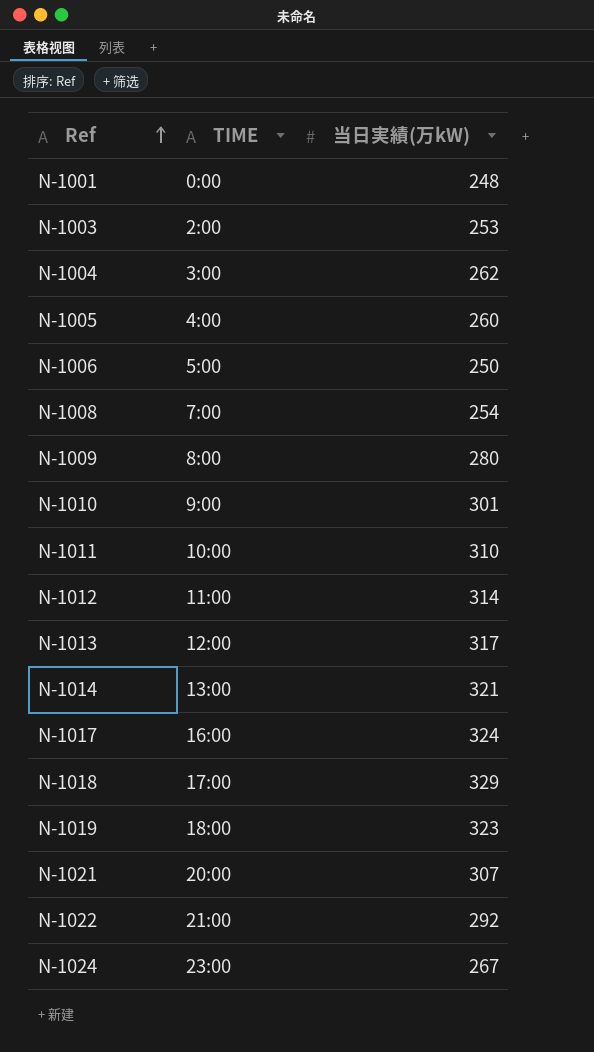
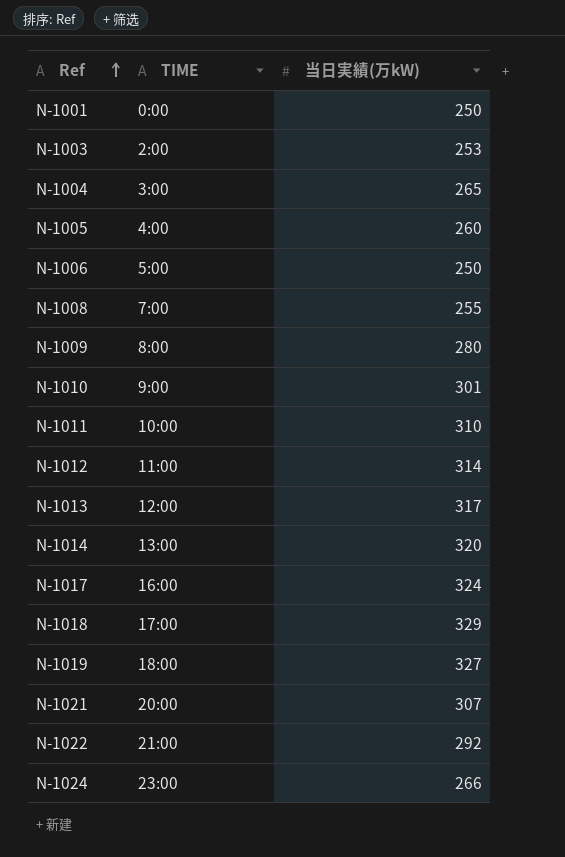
N-1001 | 当日実績(万kW): 248 -> 250
N-1004 | 当日実績(万kW): 262 -> 265
N-1008 | 当日実績(万kW): 254 -> 255
N-1014 | 当日実績(万kW): 321 -> 320
N-1019 | 当日実績(万kW): 323 -> 327
N-1024 | 当日実績(万kW): 267 -> 266

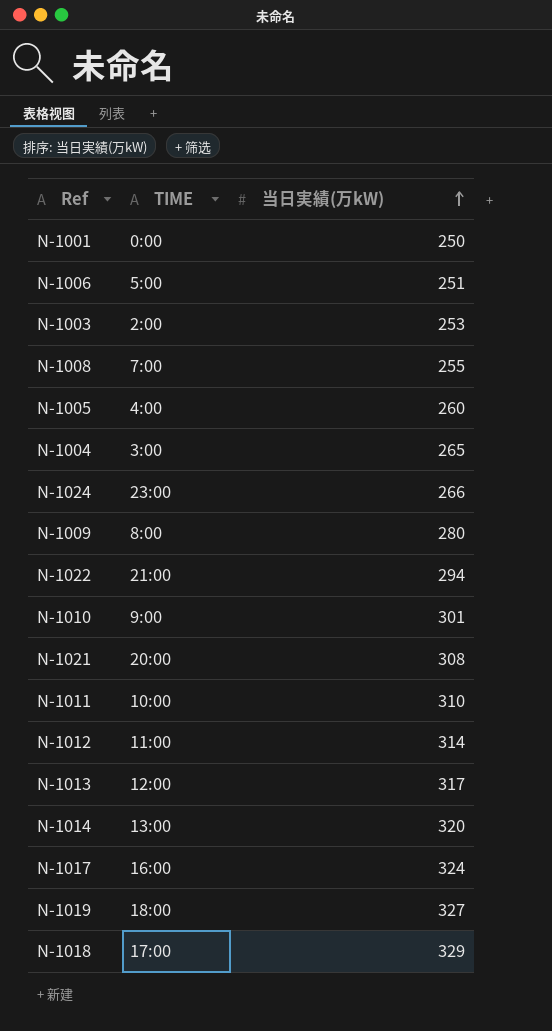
row order: Ref ascending -> 当日実績(万kW) ascending
N-1006 | 当日実績(万kW): 250 -> 251
N-1022 | 当日実績(万kW): 292 -> 294
N-1021 | 当日実績(万kW): 307 -> 308

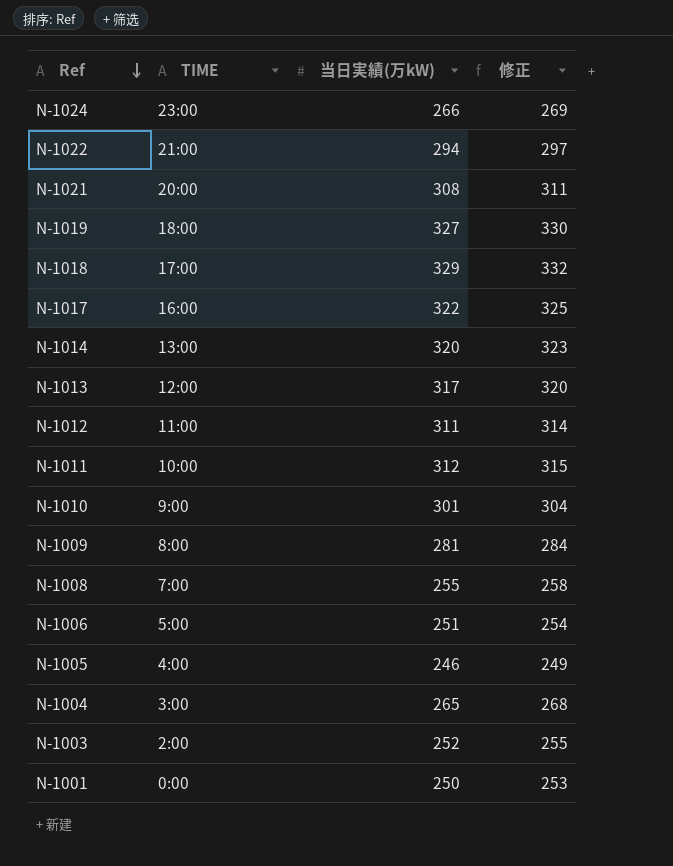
row order: 当日実績(万kW) ascending -> Ref descending
column 修正 | formula: none -> [当日実績(万kW)] + 3
N-1017 | 当日実績(万kW): 324 -> 322
N-1012 | 当日実績(万kW): 314 -> 311
N-1011 | 当日実績(万kW): 310 -> 312
N-1009 | 当日実績(万kW): 280 -> 281
N-1005 | 当日実績(万kW): 260 -> 246
N-1003 | 当日実績(万kW): 253 -> 252

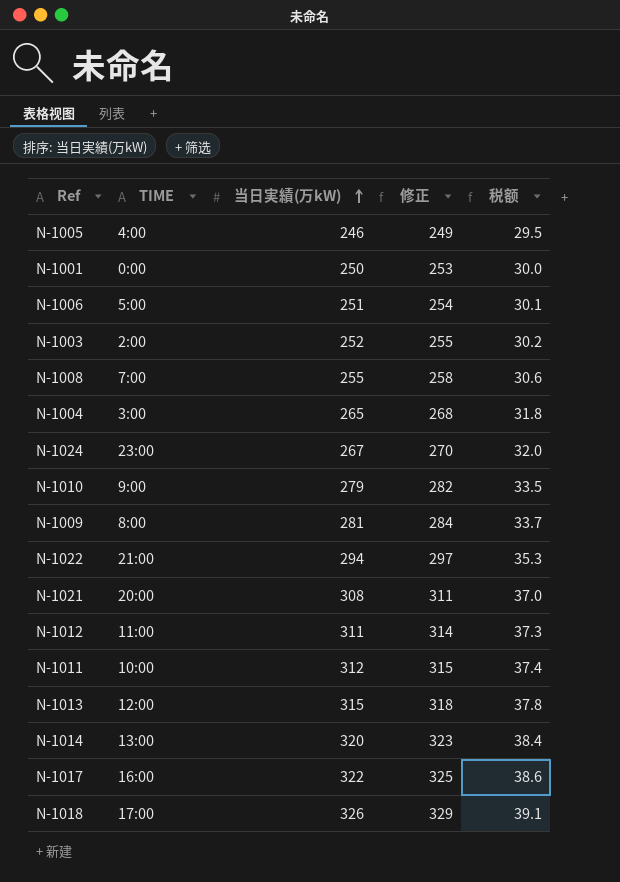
row order: Ref descending -> 当日実績(万kW) ascending
column 税额 | formula: none -> [当日実績(万kW)] * 0.12
row N-1019: 18:00 | 327 | 330 -> none
N-1024 | 当日実績(万kW): 266 -> 267
N-1024 | 修正: 269 -> 270
N-1010 | 当日実績(万kW): 301 -> 279
N-1010 | 修正: 304 -> 282
N-1013 | 当日実績(万kW): 317 -> 315
N-1013 | 修正: 320 -> 318
N-1018 | 当日実績(万kW): 329 -> 326
N-1018 | 修正: 332 -> 329

